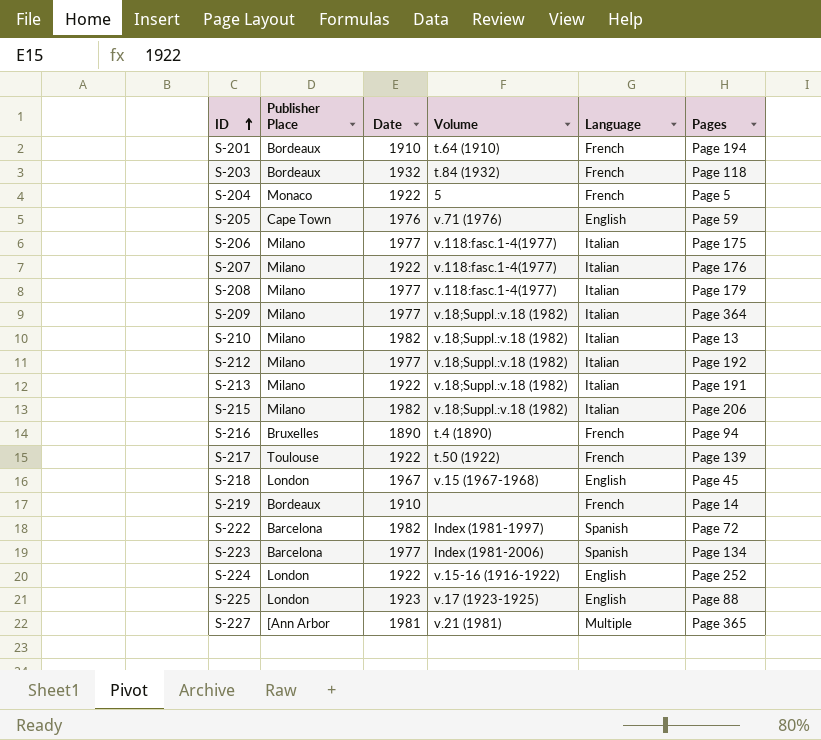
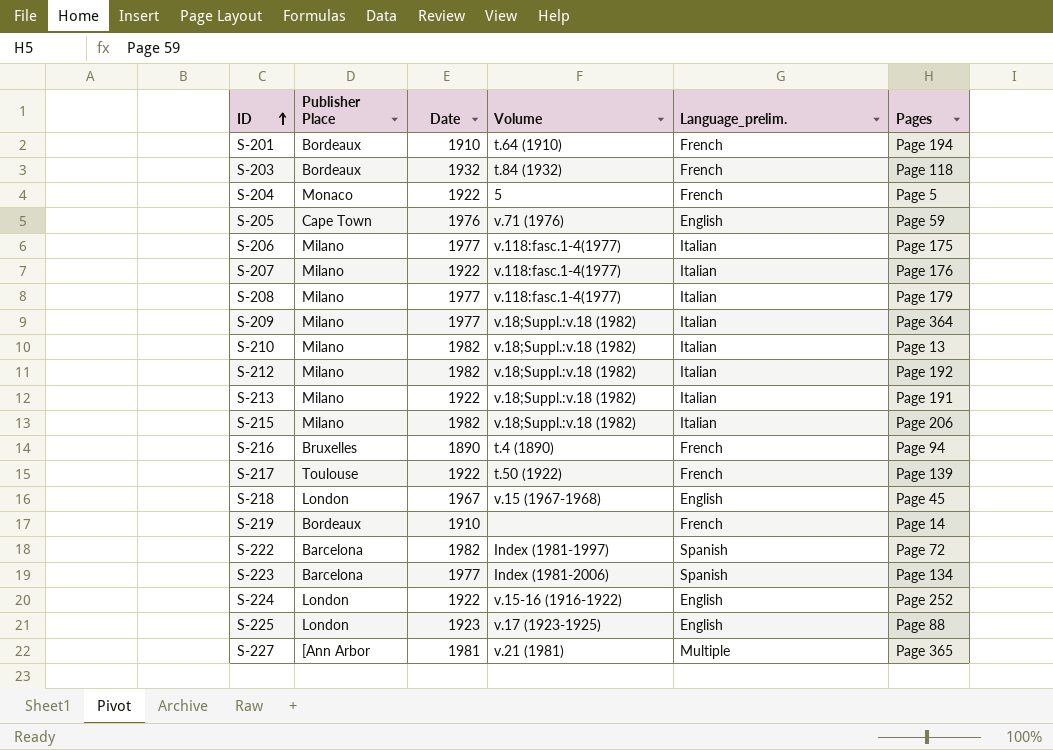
column name: Language -> Language_prelim.
S-212 | Date: 1977 -> 1982

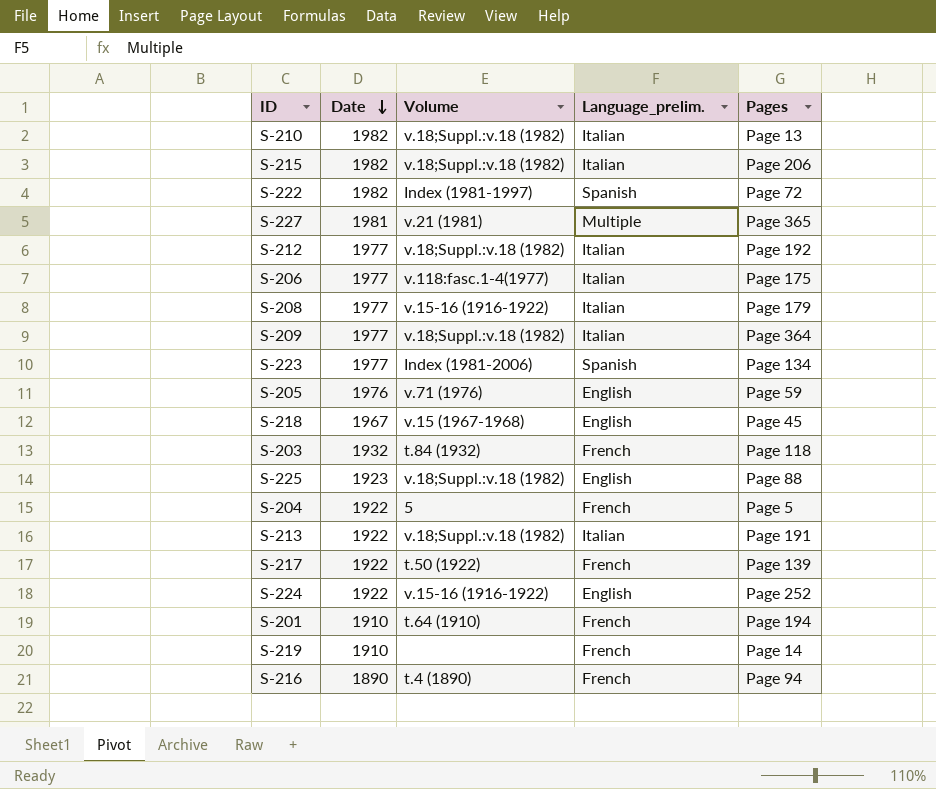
row order: ID ascending -> Date descending
column Publisher Place | position: 2 -> none
row S-207: Milano | 1922 | v.118:fasc.1-4(1977) | Italian | Page 176 -> none
S-212 | Date: 1982 -> 1977
S-208 | Volume: v.118:fasc.1-4(1977) -> v.15-16 (1916-1922)
S-225 | Volume: v.17 (1923-1925) -> v.18;Suppl.:v.18 (1982)

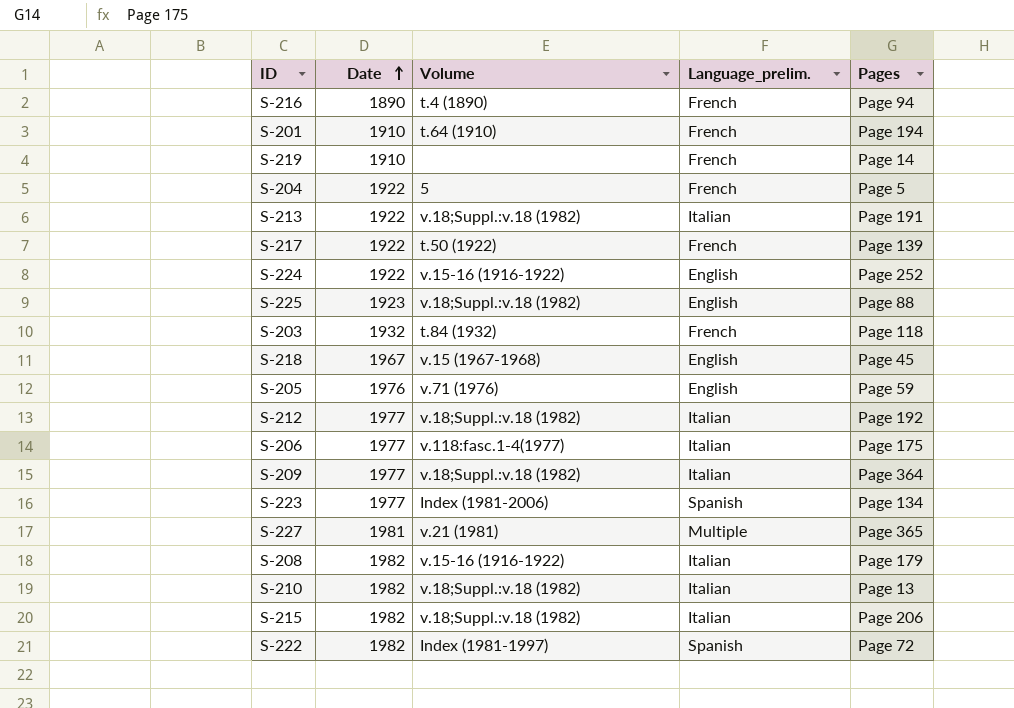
row order: Date descending -> Date ascending
S-208 | Date: 1977 -> 1982

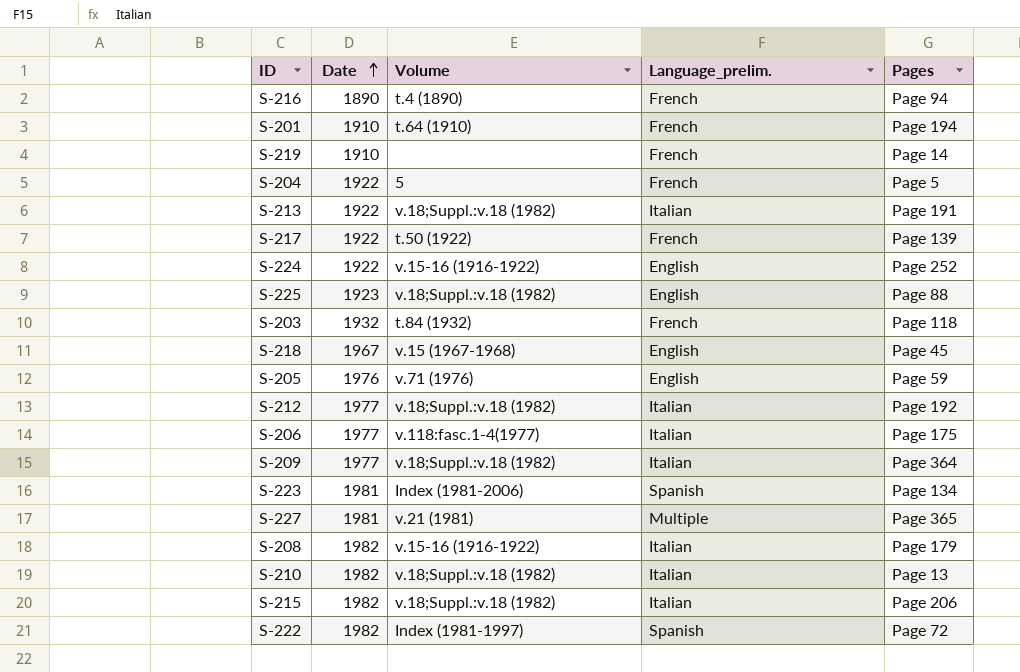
S-223 | Date: 1977 -> 1981

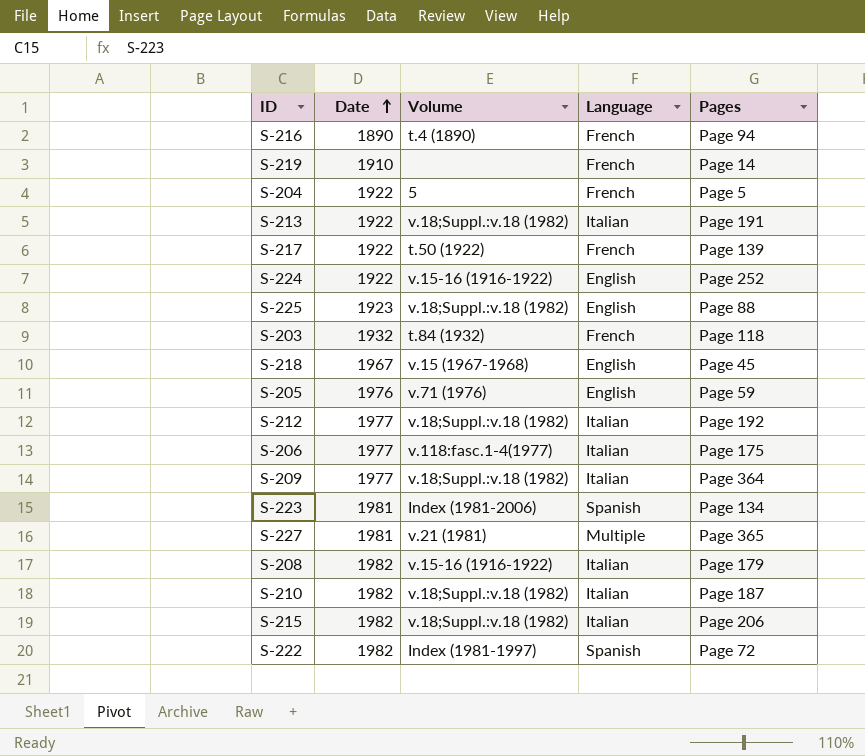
column name: Language_prelim. -> Language
row S-201: 1910 | t.64 (1910) | French | Page 194 -> none
S-210 | Pages: Page 13 -> Page 187

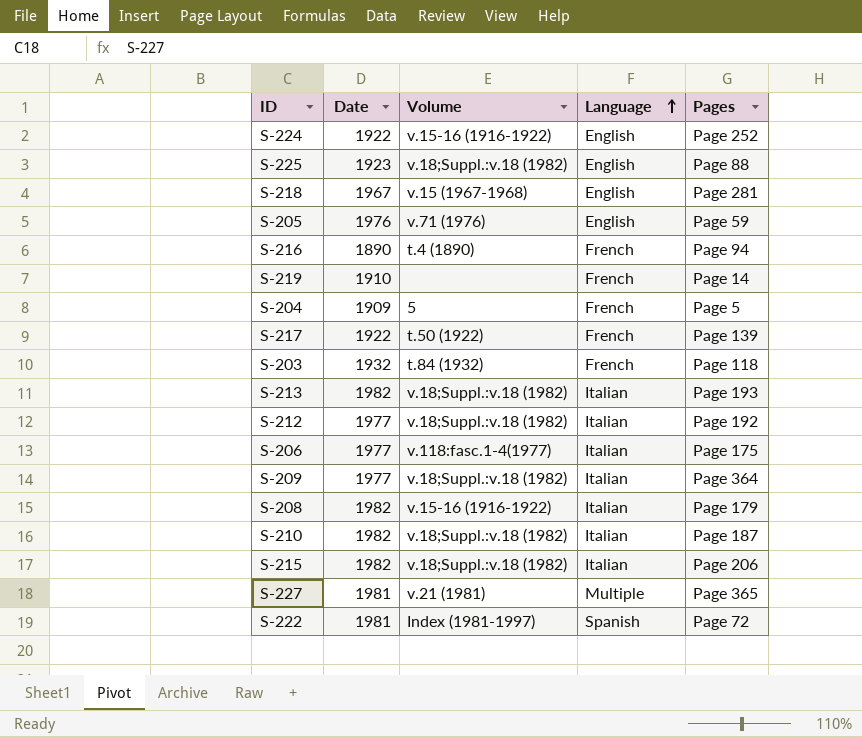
row order: Date ascending -> Language ascending
row S-223: 1981 | Index (1981-2006) | Spanish | Page 134 -> none
S-218 | Pages: Page 45 -> Page 281
S-204 | Date: 1922 -> 1909
S-213 | Date: 1922 -> 1982
S-213 | Pages: Page 191 -> Page 193
S-222 | Date: 1982 -> 1981

